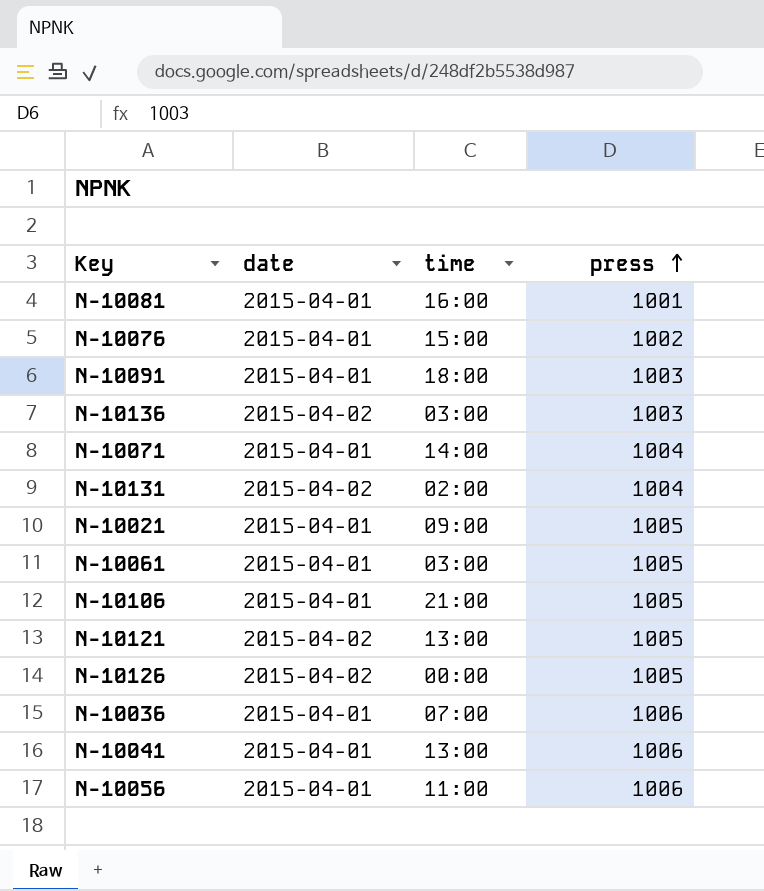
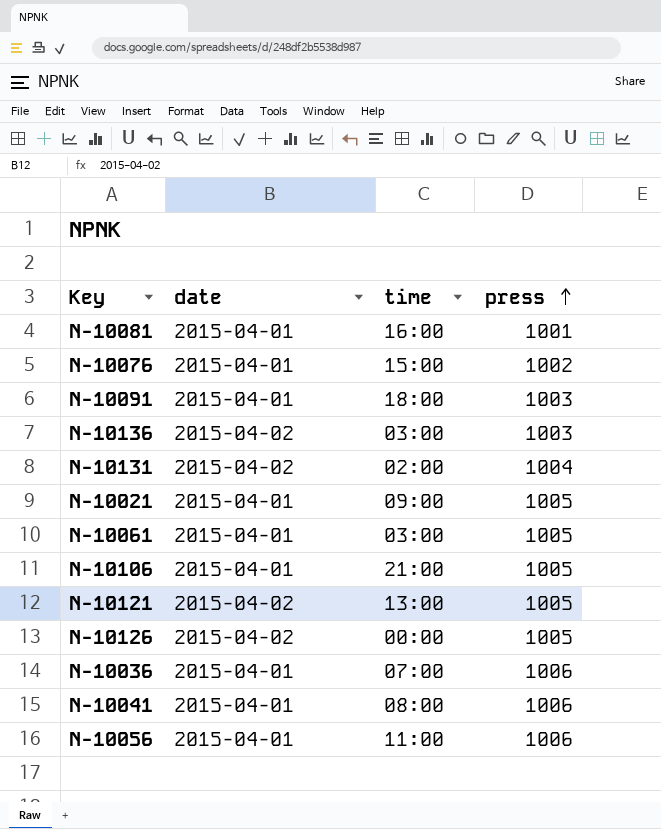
row N-10071: 2015-04-01 | 14:00 | 1004 -> none
N-10041 | time: 13:00 -> 08:00

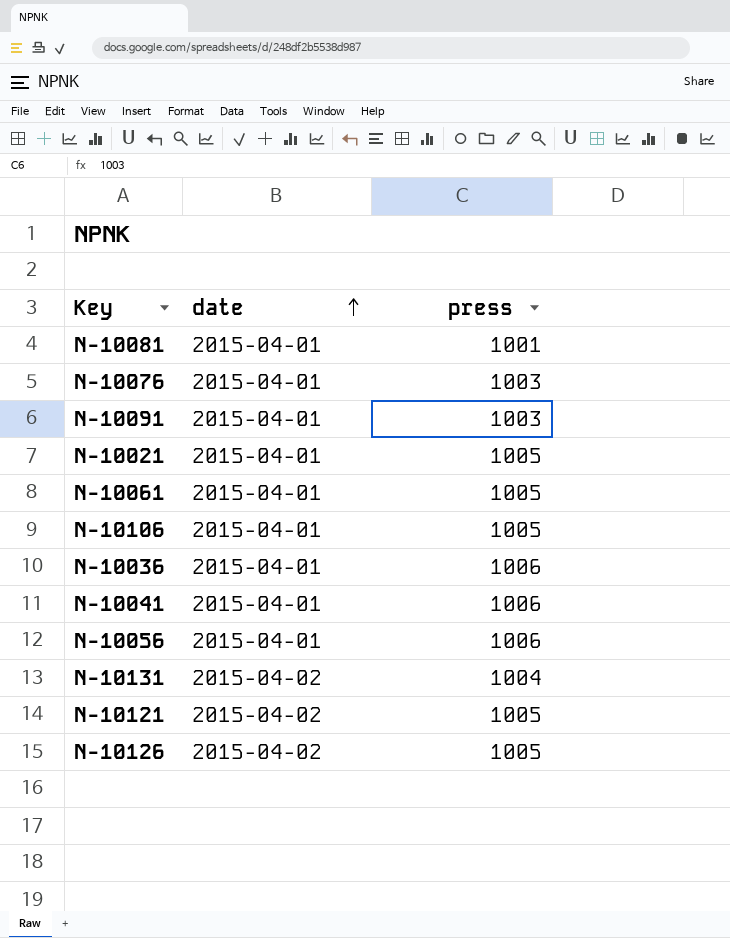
row order: press ascending -> date ascending
column time | position: 3 -> none
row N-10136: 2015-04-02 | 03:00 | 1003 -> none
N-10076 | press: 1002 -> 1003

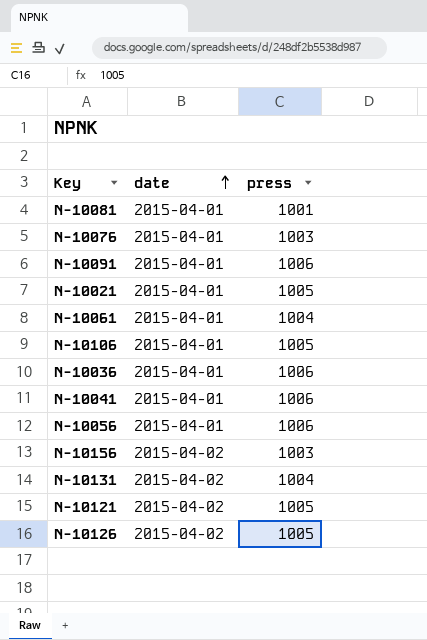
N-10091 | press: 1003 -> 1006
N-10061 | press: 1005 -> 1004
row N-10156: none -> 2015-04-02 | 1003

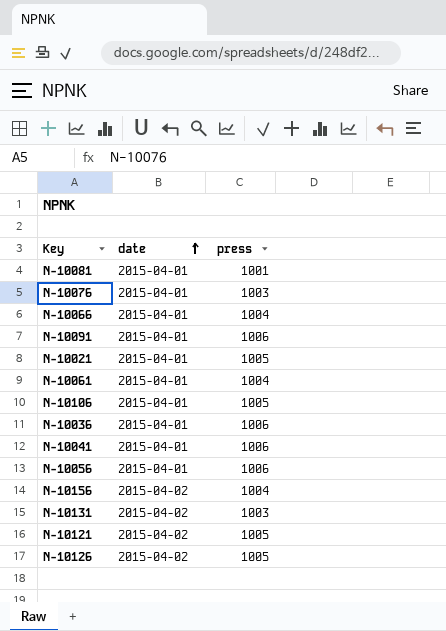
row N-10066: none -> 2015-04-01 | 1004
N-10156 | press: 1003 -> 1004
N-10131 | press: 1004 -> 1003

